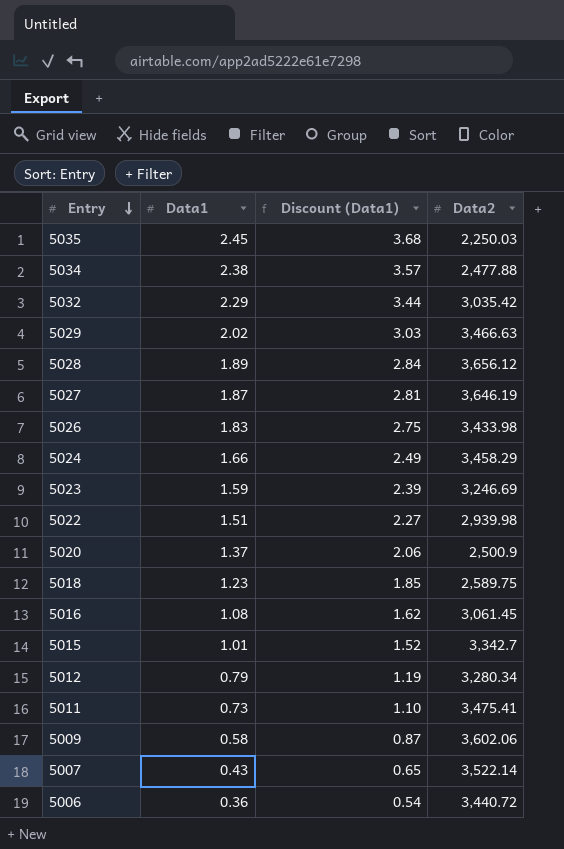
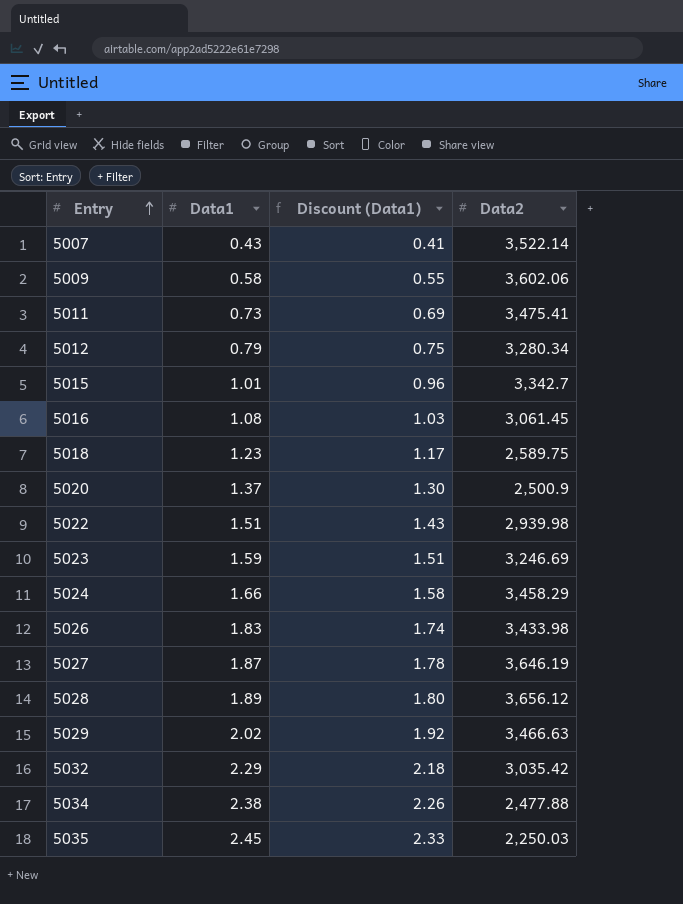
row order: Entry descending -> Entry ascending
column Discount (Data1) | formula: [Data1] * 1.5 -> [Data1] * 0.95
row 5006: 0.36 | 0.54 | 3,440.72 -> none

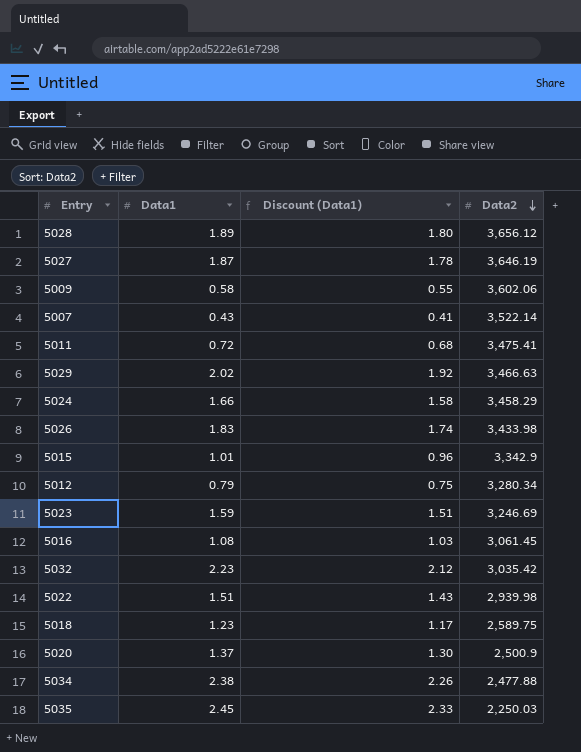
row order: Entry ascending -> Data2 descending
5011 | Data1: 0.73 -> 0.72
5011 | Discount (Data1): 0.69 -> 0.68
5015 | Data2: 3,342.7 -> 3,342.9
5032 | Data1: 2.29 -> 2.23
5032 | Discount (Data1): 2.18 -> 2.12

